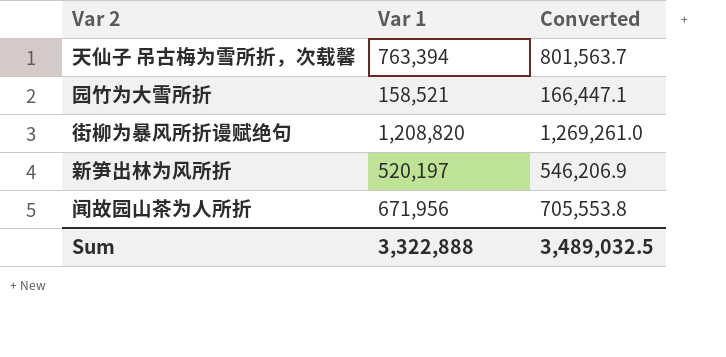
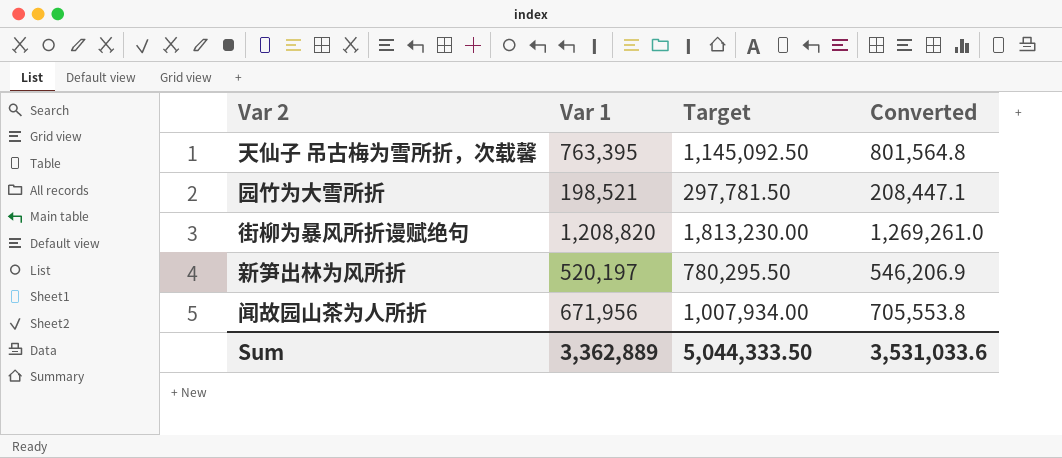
column Target | formula: none -> [Var 1] * 1.5
天仙子 吊古梅为雪所折，次载馨 | Var 1: 763,394 -> 763,395
天仙子 吊古梅为雪所折，次载馨 | Converted: 801,563.7 -> 801,564.8
园竹为大雪所折 | Var 1: 158,521 -> 198,521
园竹为大雪所折 | Converted: 166,447.1 -> 208,447.1
Sum | Var 1: 3,322,888 -> 3,362,889
Sum | Converted: 3,489,032.5 -> 3,531,033.6

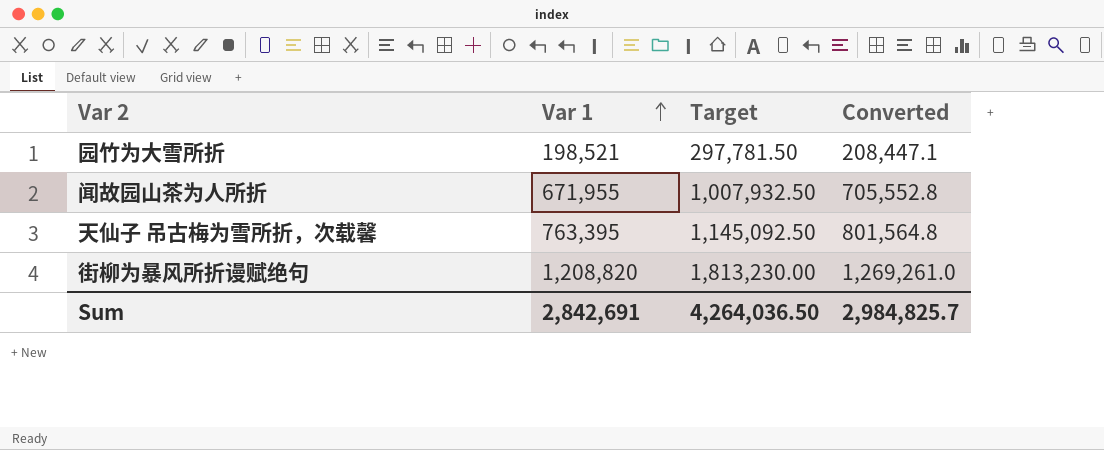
row order: none -> Var 1 ascending
row 新笋出林为风所折: 520,197 | 780,295.50 | 546,206.9 -> none
闻故园山茶为人所折 | Var 1: 671,956 -> 671,955
闻故园山茶为人所折 | Target: 1,007,934.00 -> 1,007,932.50
闻故园山茶为人所折 | Converted: 705,553.8 -> 705,552.8
Sum | Var 1: 3,362,889 -> 2,842,691
Sum | Target: 5,044,333.50 -> 4,264,036.50
Sum | Converted: 3,531,033.6 -> 2,984,825.7

